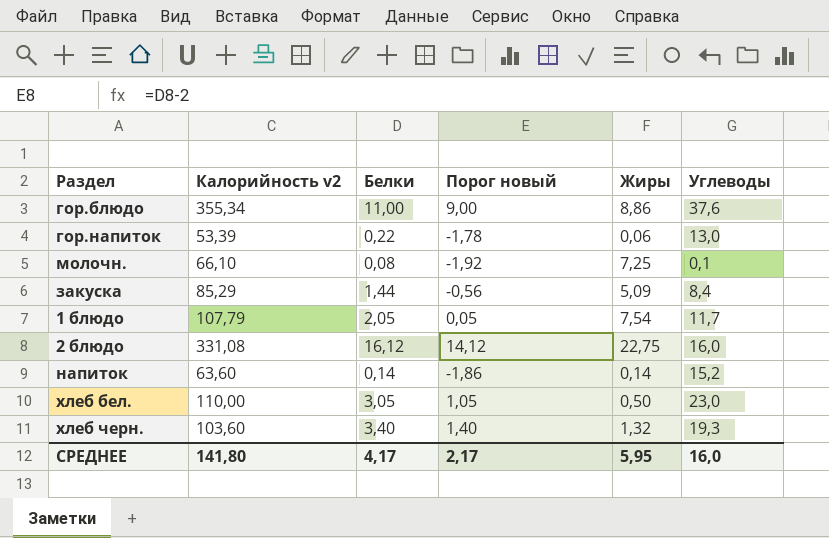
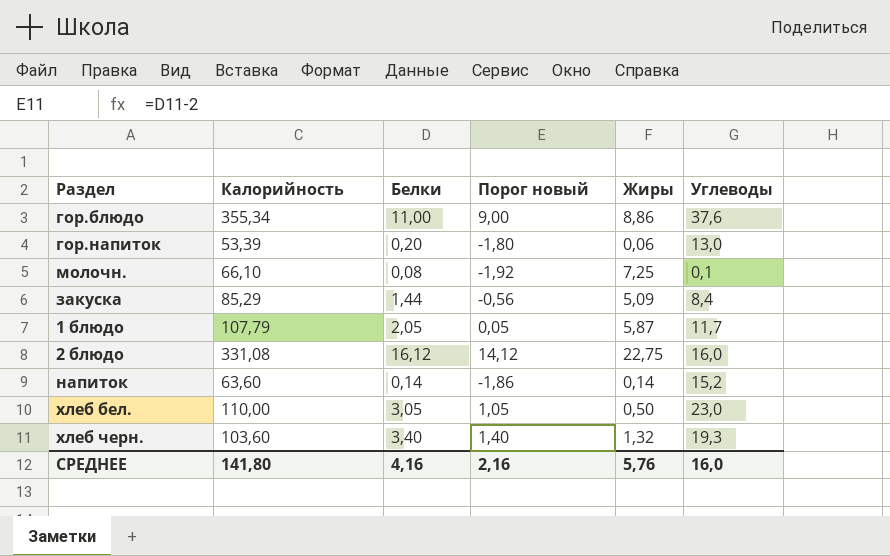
column name: Калорийность v2 -> Калорийность
гор.напиток | Белки: 0,22 -> 0,20
гор.напиток | Порог новый: -1,78 -> -1,80
1 блюдо | Жиры: 7,54 -> 5,87
СРЕДНЕЕ | Белки: 4,17 -> 4,16
СРЕДНЕЕ | Порог новый: 2,17 -> 2,16
СРЕДНЕЕ | Жиры: 5,95 -> 5,76

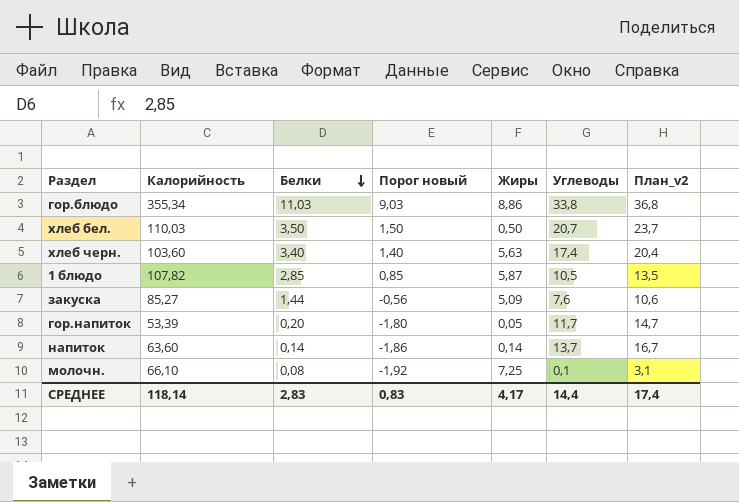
row order: none -> Белки descending
column План_v2 | formula: none -> [Углеводы] + 3
row 2 блюдо: 331,08 | 16,12 | 14,12 | 22,75 | 16,0 -> none
гор.блюдо | Белки: 11,00 -> 11,03
гор.блюдо | Порог новый: 9,00 -> 9,03
гор.блюдо | Углеводы: 37,6 -> 33,8
хлеб бел. | Калорийность: 110,00 -> 110,03
хлеб бел. | Белки: 3,05 -> 3,50
хлеб бел. | Порог новый: 1,05 -> 1,50
хлеб бел. | Углеводы: 23,0 -> 20,7
хлеб черн. | Жиры: 1,32 -> 5,63
хлеб черн. | Углеводы: 19,3 -> 17,4
1 блюдо | Калорийность: 107,79 -> 107,82
1 блюдо | Белки: 2,05 -> 2,85
1 блюдо | Порог новый: 0,05 -> 0,85
1 блюдо | Углеводы: 11,7 -> 10,5
закуска | Калорийность: 85,29 -> 85,27
закуска | Углеводы: 8,4 -> 7,6
гор.напиток | Жиры: 0,06 -> 0,05
гор.напиток | Углеводы: 13,0 -> 11,7
напиток | Углеводы: 15,2 -> 13,7
СРЕДНЕЕ | Калорийность: 141,80 -> 118,14
СРЕДНЕЕ | Белки: 4,16 -> 2,83
СРЕДНЕЕ | Порог новый: 2,16 -> 0,83
СРЕДНЕЕ | Жиры: 5,76 -> 4,17
СРЕДНЕЕ | Углеводы: 16,0 -> 14,4

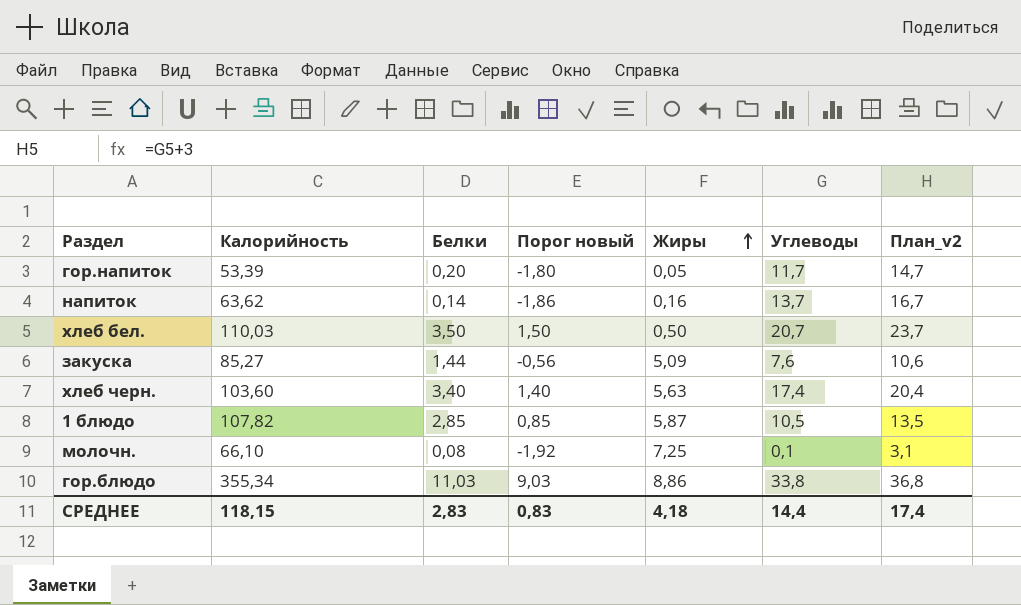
row order: Белки descending -> Жиры ascending
напиток | Калорийность: 63,60 -> 63,62
напиток | Жиры: 0,14 -> 0,16
СРЕДНЕЕ | Калорийность: 118,14 -> 118,15
СРЕДНЕЕ | Жиры: 4,17 -> 4,18

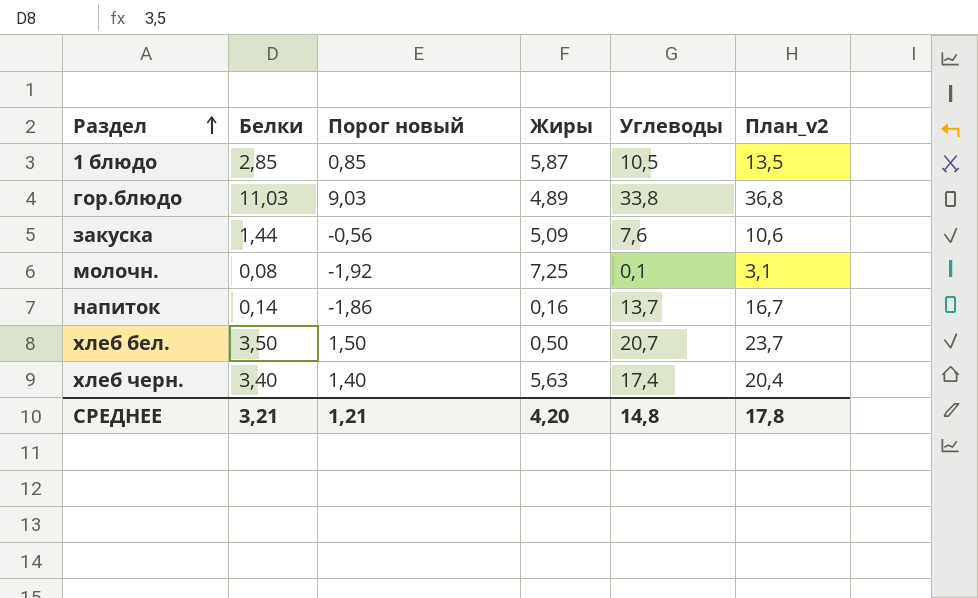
row order: Жиры ascending -> Раздел ascending
column Калорийность | position: 2 -> none
row гор.напиток: 53,39 | 0,20 | -1,80 | 0,05 | 11,7 | 14,7 -> none
гор.блюдо | Жиры: 8,86 -> 4,89
СРЕДНЕЕ | Белки: 2,83 -> 3,21
СРЕДНЕЕ | Порог новый: 0,83 -> 1,21
СРЕДНЕЕ | Жиры: 4,18 -> 4,20
СРЕДНЕЕ | Углеводы: 14,4 -> 14,8
СРЕДНЕЕ | План_v2: 17,4 -> 17,8

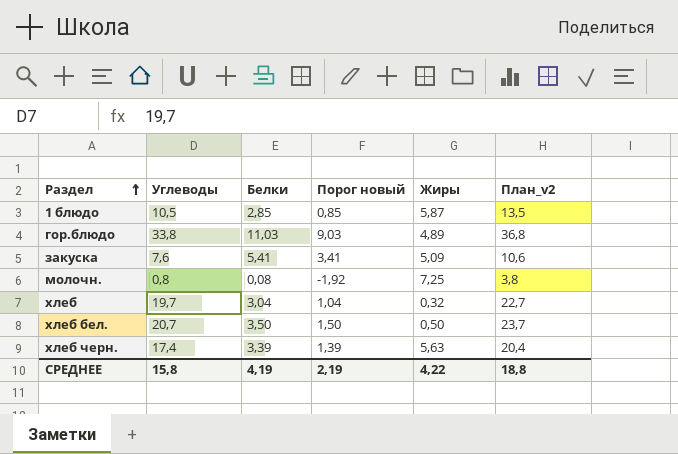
column Углеводы | position: 5 -> 2
row напиток: 0,14 | -1,86 | 0,16 | 13,7 | 16,7 -> none
закуска | Белки: 1,44 -> 5,41
закуска | Порог новый: -0,56 -> 3,41
молочн. | Углеводы: 0,1 -> 0,8
молочн. | План_v2: 3,1 -> 3,8
row хлеб: none -> 19,7 | 3,04 | 1,04 | 0,32 | 22,7
хлеб черн. | Белки: 3,40 -> 3,39
хлеб черн. | Порог новый: 1,40 -> 1,39
СРЕДНЕЕ | Углеводы: 14,8 -> 15,8
СРЕДНЕЕ | Белки: 3,21 -> 4,19
СРЕДНЕЕ | Порог новый: 1,21 -> 2,19
СРЕДНЕЕ | Жиры: 4,20 -> 4,22
СРЕДНЕЕ | План_v2: 17,8 -> 18,8

